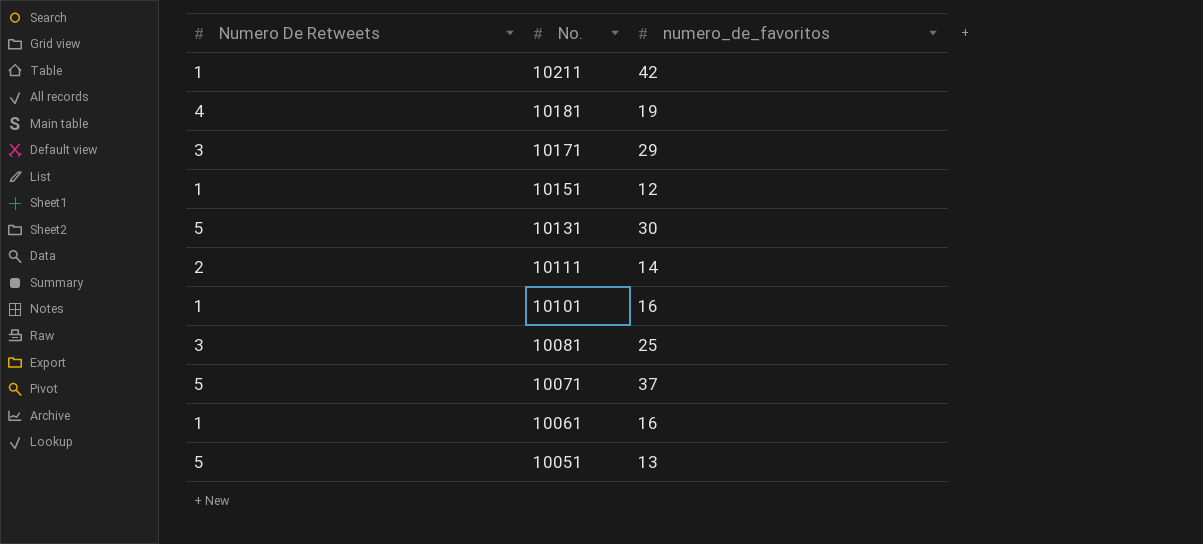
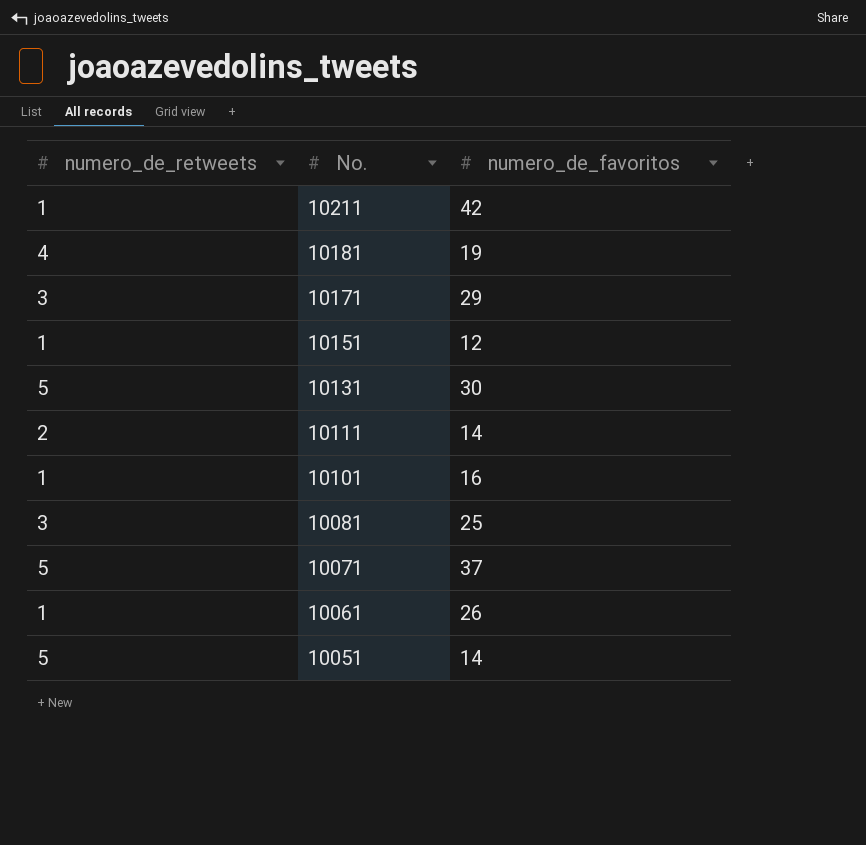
column name: Numero De Retweets -> numero_de_retweets
10061 | numero_de_favoritos: 16 -> 26
10051 | numero_de_favoritos: 13 -> 14

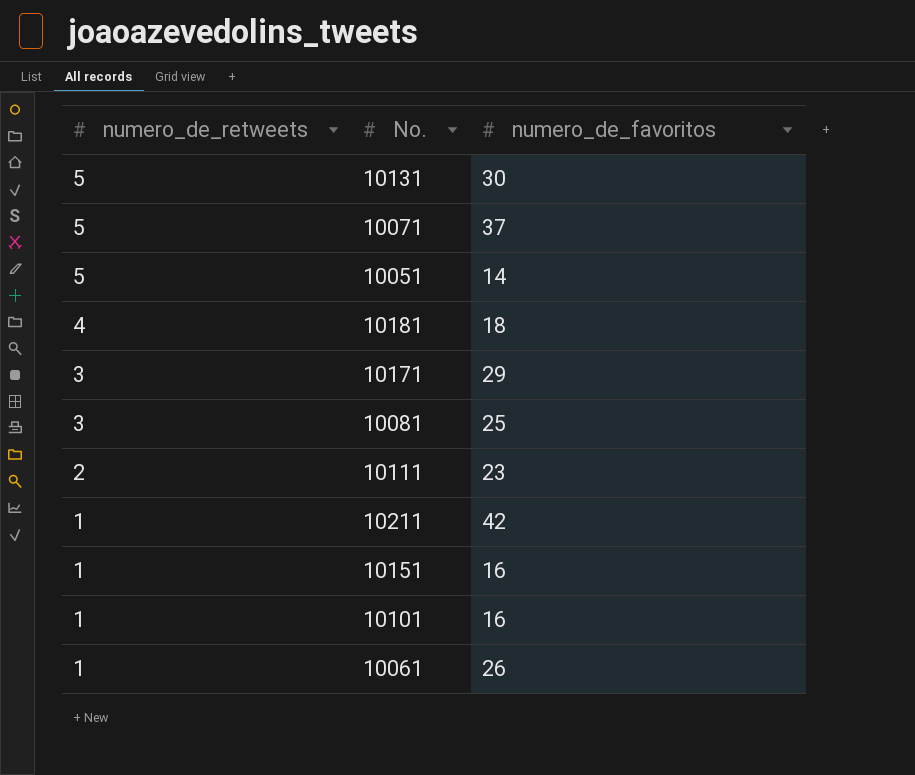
row order: No. descending -> numero_de_retweets descending
10181 | numero_de_favoritos: 19 -> 18
10111 | numero_de_favoritos: 14 -> 23
10151 | numero_de_favoritos: 12 -> 16

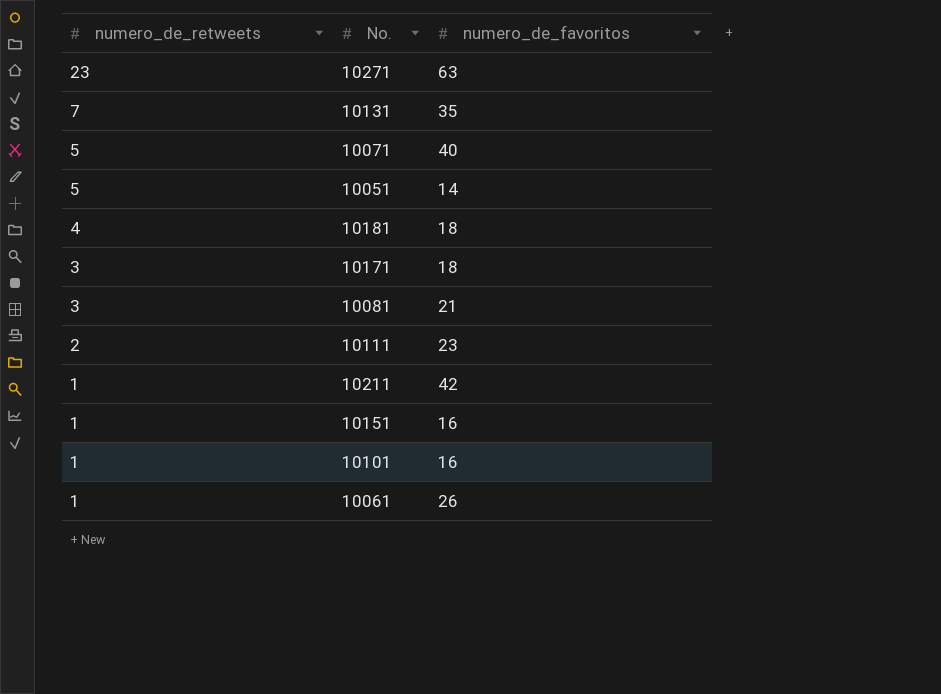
row 10271: none -> 23 | 63
10131 | numero_de_retweets: 5 -> 7
10131 | numero_de_favoritos: 30 -> 35
10071 | numero_de_favoritos: 37 -> 40
10171 | numero_de_favoritos: 29 -> 18
10081 | numero_de_favoritos: 25 -> 21

